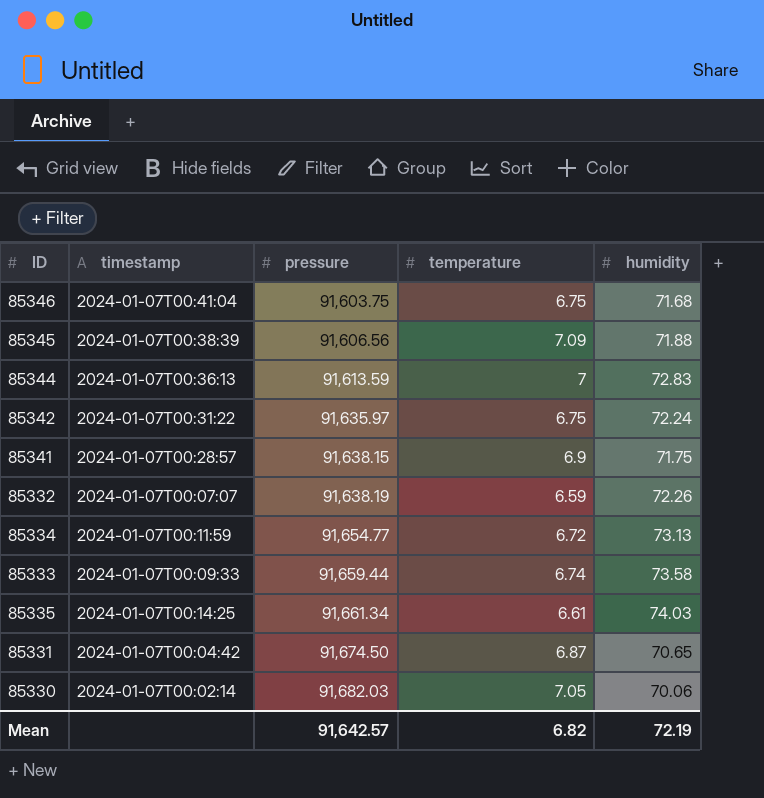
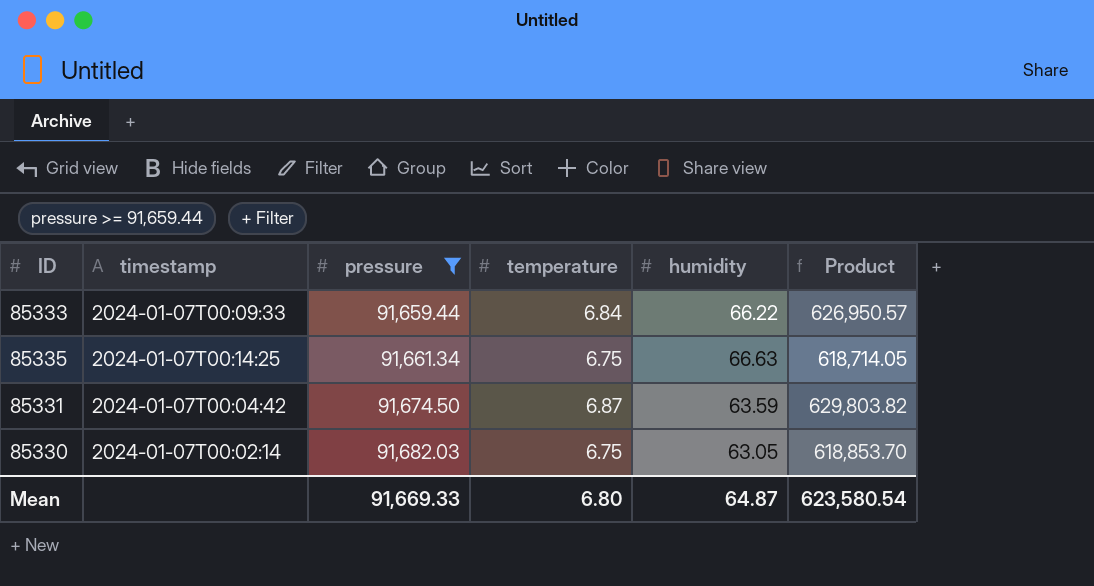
filter: none -> pressure >= 91,659.44
column Product | formula: none -> [pressure] * [temperature]
85333 | temperature: 6.74 -> 6.84
85333 | humidity: 73.58 -> 66.22
85335 | temperature: 6.61 -> 6.75
85335 | humidity: 74.03 -> 66.63
85331 | humidity: 70.65 -> 63.59
85330 | temperature: 7.05 -> 6.75
85330 | humidity: 70.06 -> 63.05
Mean | pressure: 91,642.57 -> 91,669.33
Mean | temperature: 6.82 -> 6.80
Mean | humidity: 72.19 -> 64.87

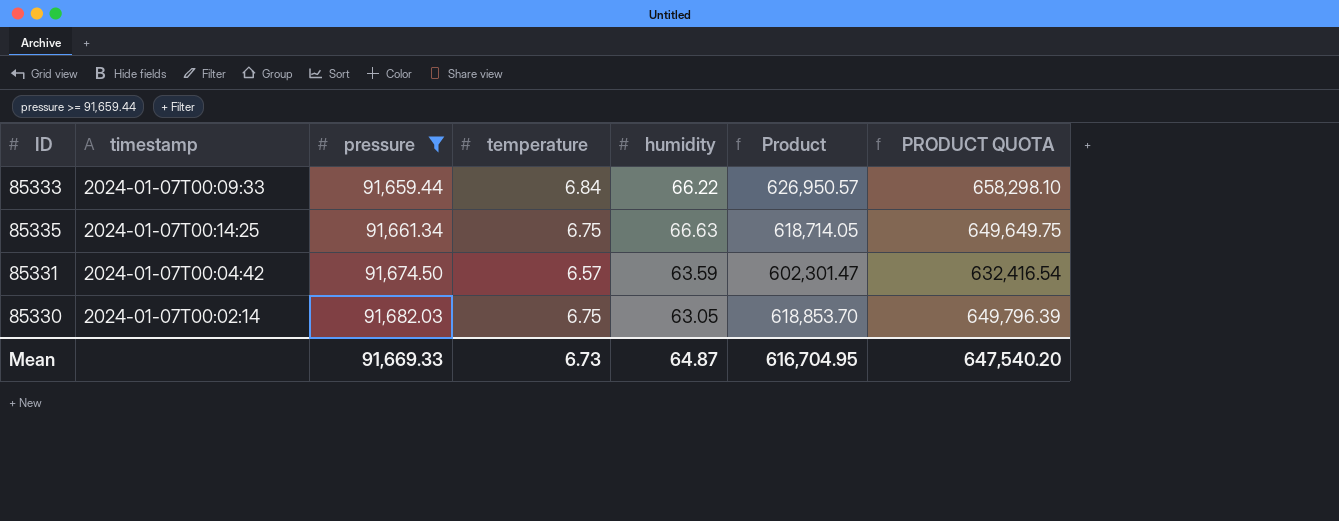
column PRODUCT QUOTA | formula: none -> [Product] * 1.05
85331 | temperature: 6.87 -> 6.57
85331 | Product: 629,803.82 -> 602,301.47
Mean | temperature: 6.80 -> 6.73
Mean | Product: 623,580.54 -> 616,704.95

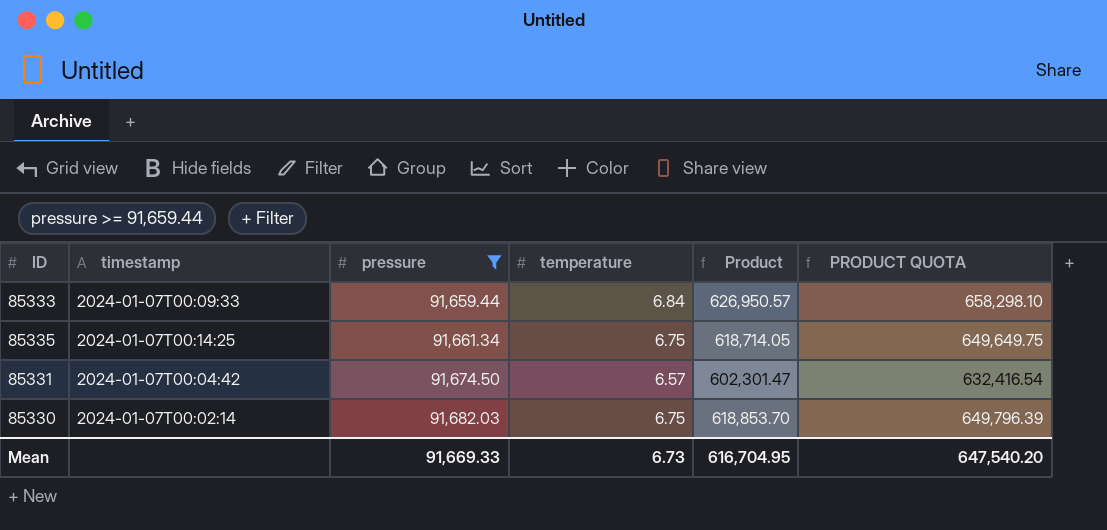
column humidity | position: 5 -> none

